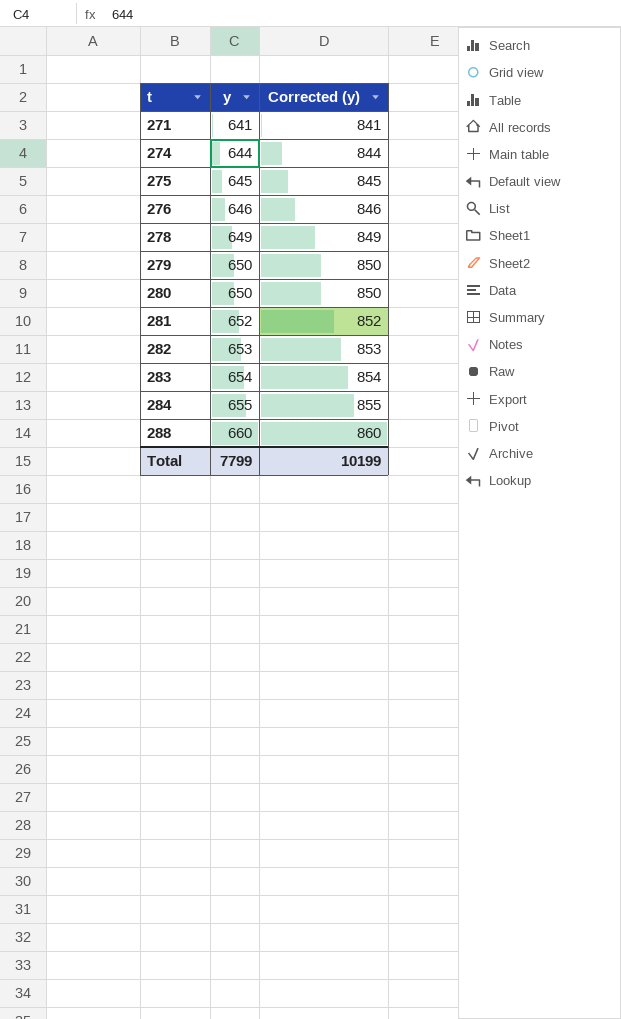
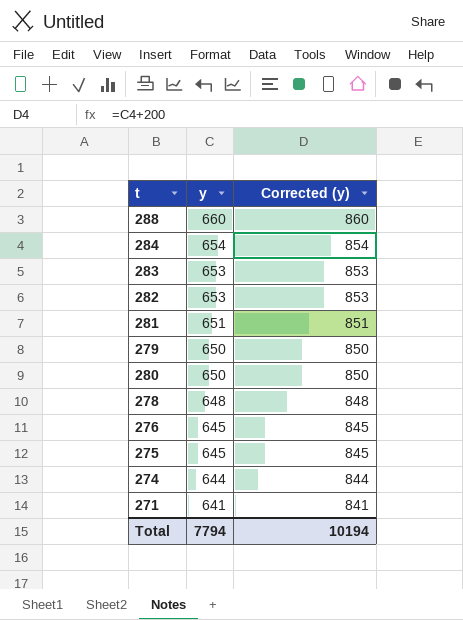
row order: t ascending -> y descending
284 | y: 655 -> 654
284 | Corrected (y): 855 -> 854
283 | y: 654 -> 653
283 | Corrected (y): 854 -> 853
281 | y: 652 -> 651
281 | Corrected (y): 852 -> 851
278 | y: 649 -> 648
278 | Corrected (y): 849 -> 848
276 | y: 646 -> 645
276 | Corrected (y): 846 -> 845
Total | y: 7799 -> 7794
Total | Corrected (y): 10199 -> 10194

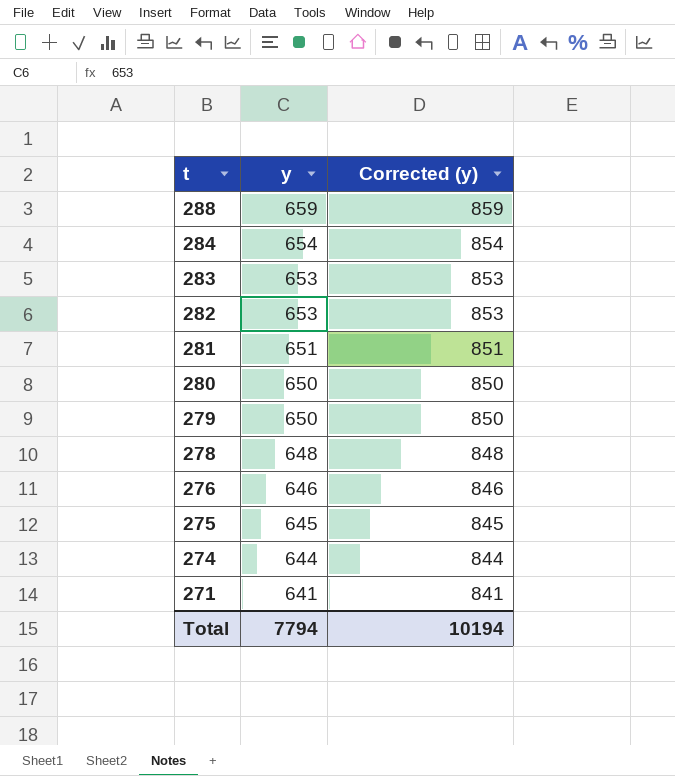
row order: y descending -> t descending
288 | y: 660 -> 659
288 | Corrected (y): 860 -> 859
276 | y: 645 -> 646
276 | Corrected (y): 845 -> 846

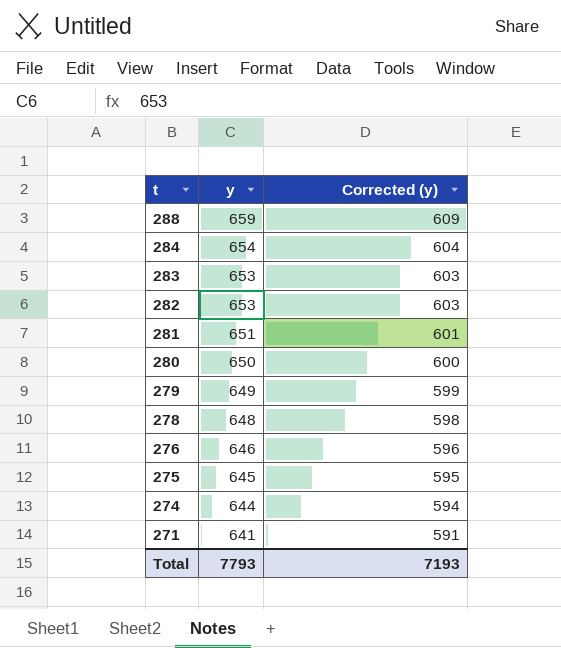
column Corrected (y) | formula: [y] + 200 -> [y] - 50
279 | y: 650 -> 649
Total | y: 7794 -> 7793
Total | Corrected (y): 10194 -> 7193

